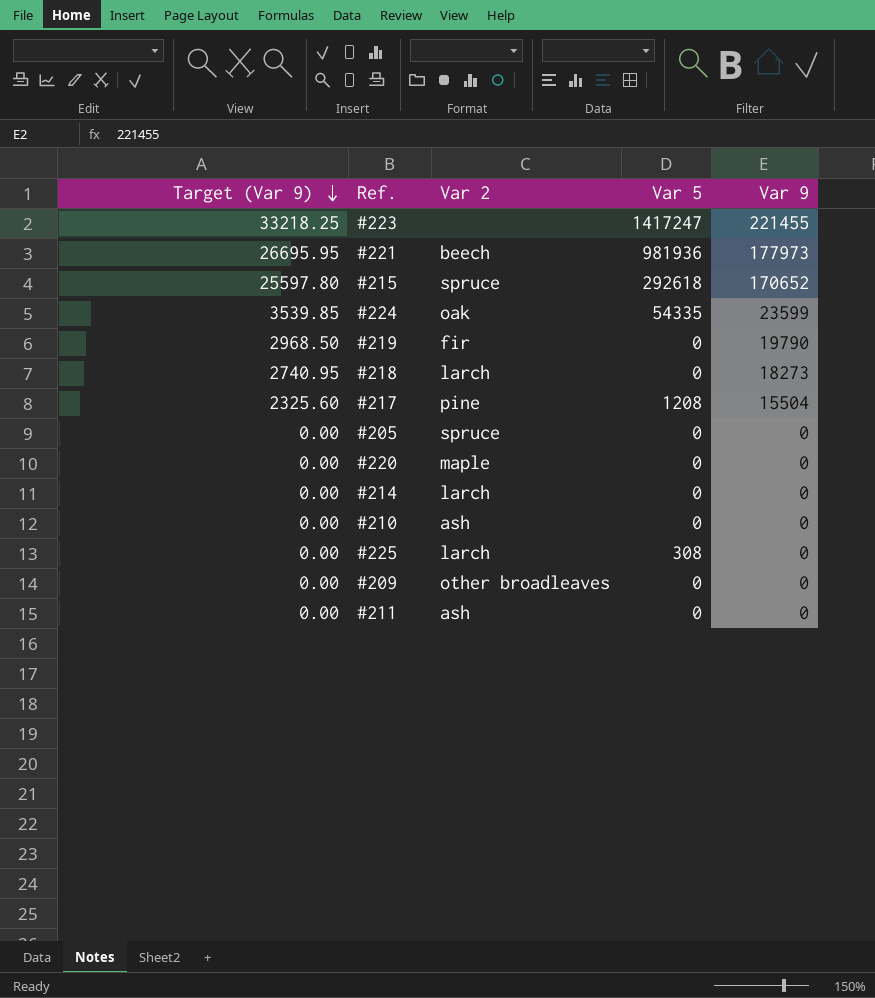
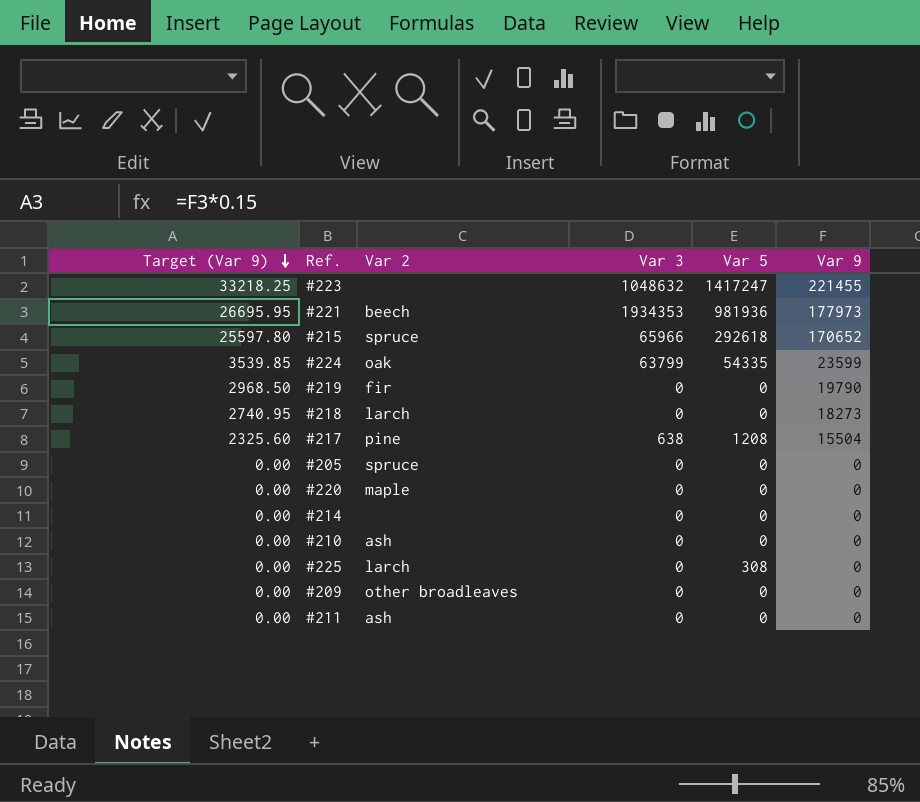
column Var 3 | position: none -> 4
#214 | Var 2: larch -> none

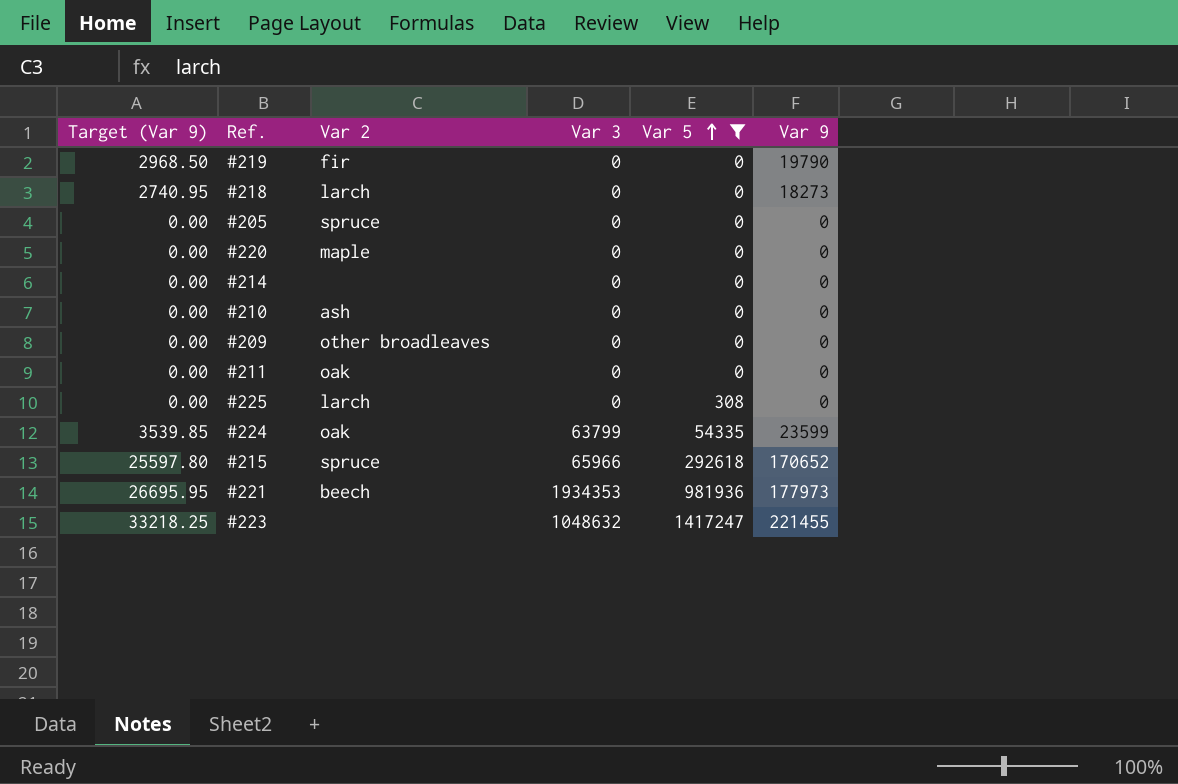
filter: none -> Var 5 != 1208
row order: Target (Var 9) descending -> Var 5 ascending
#211 | Var 2: ash -> oak

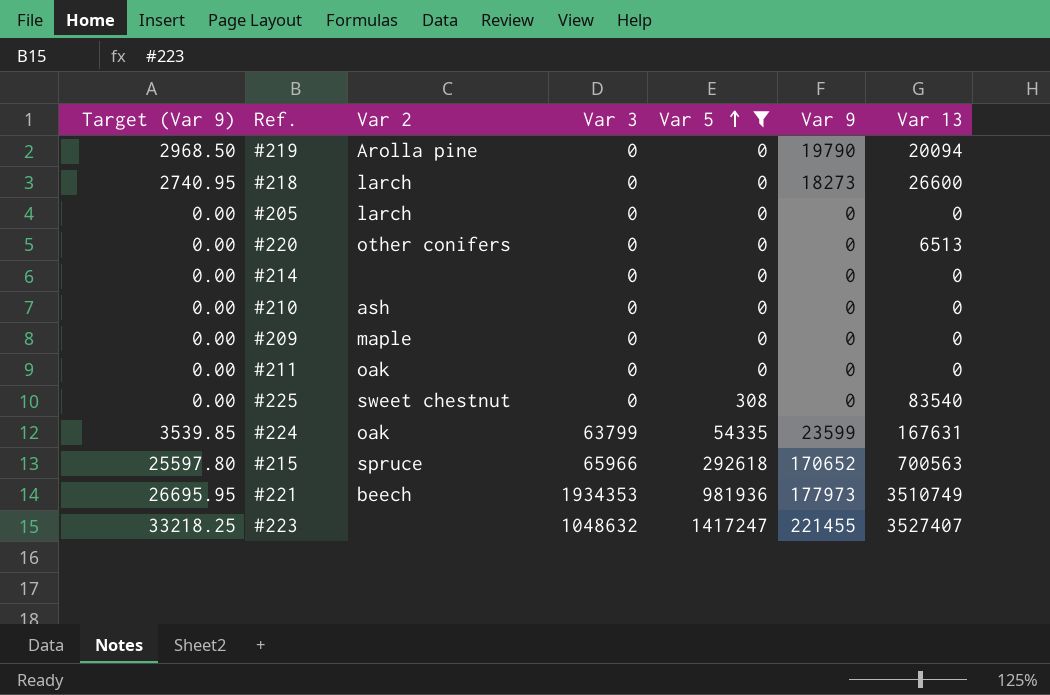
column Var 13 | position: none -> 7
#219 | Var 2: fir -> Arolla pine
#205 | Var 2: spruce -> larch
#220 | Var 2: maple -> other conifers
#209 | Var 2: other broadleaves -> maple
#225 | Var 2: larch -> sweet chestnut

